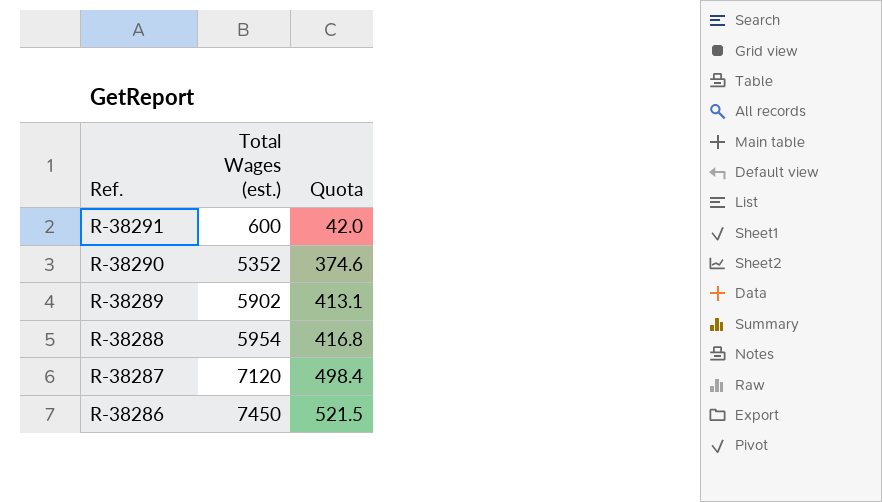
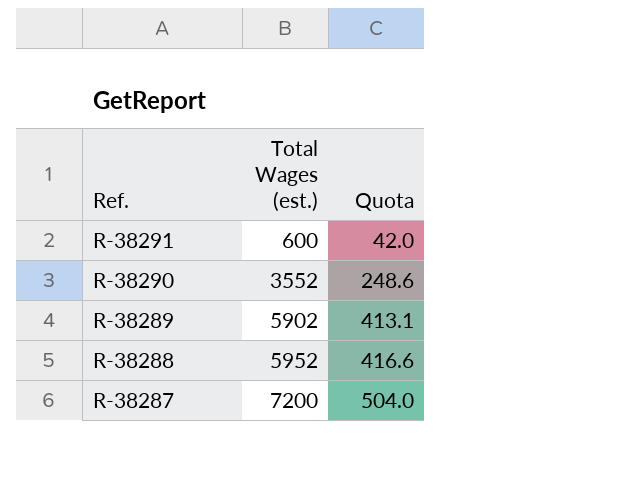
row R-38286: 7450 | 521.5 -> none
R-38290 | Total Wages (est.): 5352 -> 3552
R-38290 | Quota: 374.6 -> 248.6
R-38288 | Total Wages (est.): 5954 -> 5952
R-38288 | Quota: 416.8 -> 416.6
R-38287 | Total Wages (est.): 7120 -> 7200
R-38287 | Quota: 498.4 -> 504.0

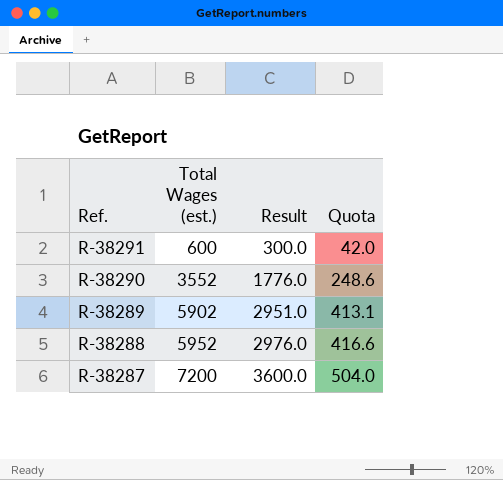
column Result | formula: none -> [Total Wages (est.)] * 0.5

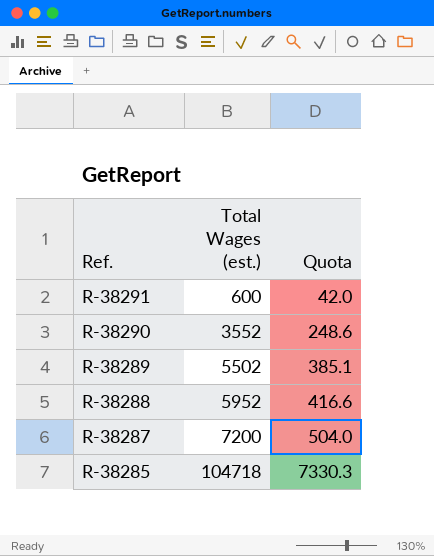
column Result | formula: [Total Wages (est.)] * 0.5 -> none
R-38289 | Total Wages (est.): 5902 -> 5502
R-38289 | Quota: 413.1 -> 385.1
row R-38285: none -> 104718 | 7330.3

